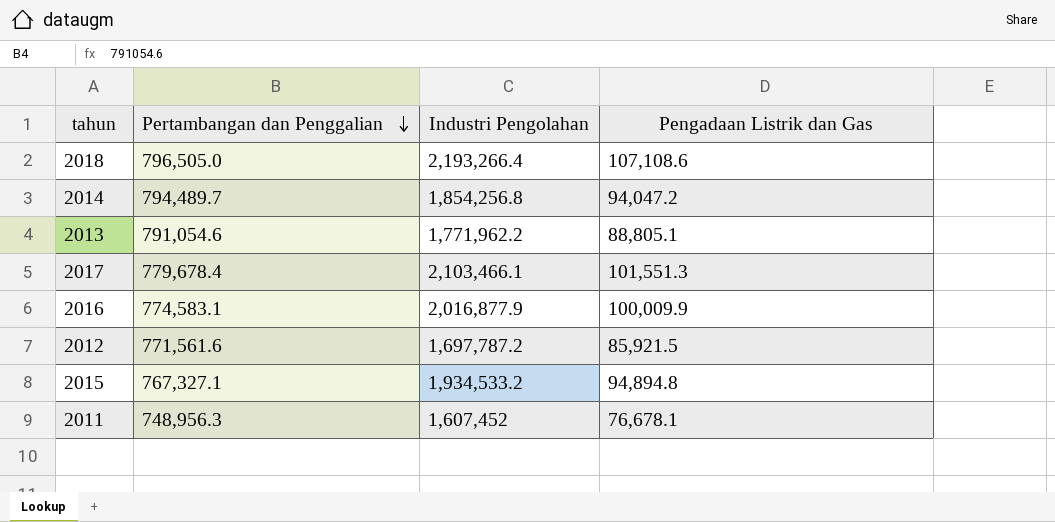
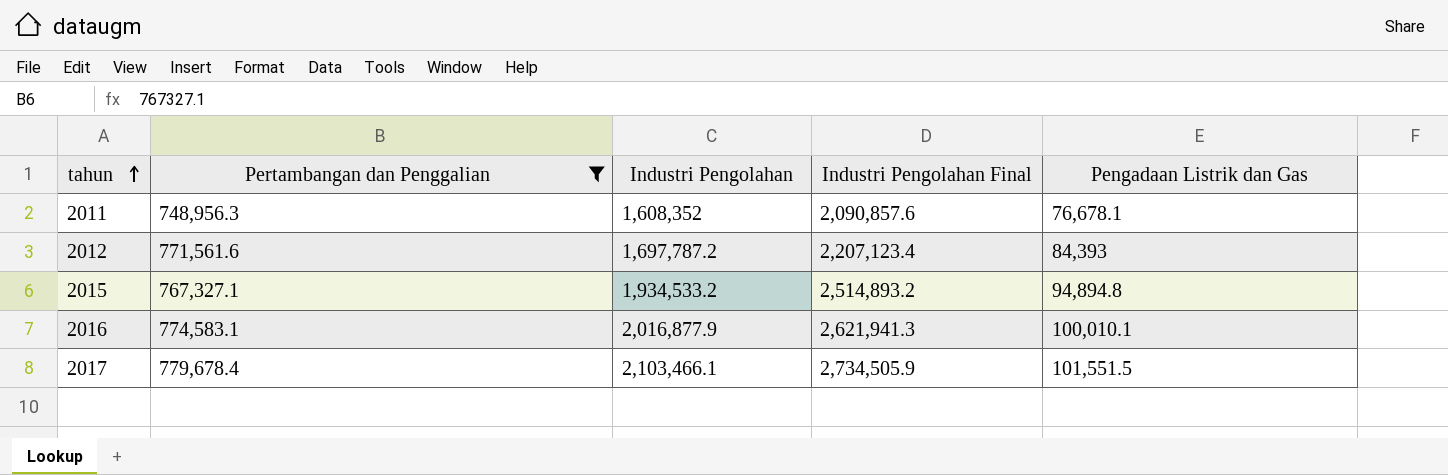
filter: none -> Pertambangan dan Penggalian <= 779,678.4
row order: Pertambangan dan Penggalian descending -> tahun ascending
column Industri Pengolahan Final | formula: none -> [Industri Pengolahan] * 1.3
2011 | Industri Pengolahan: 1,607,452 -> 1,608,352
2012 | Pengadaan Listrik dan Gas: 85,921.5 -> 84,393
2016 | Pengadaan Listrik dan Gas: 100,009.9 -> 100,010.1
2017 | Pengadaan Listrik dan Gas: 101,551.3 -> 101,551.5

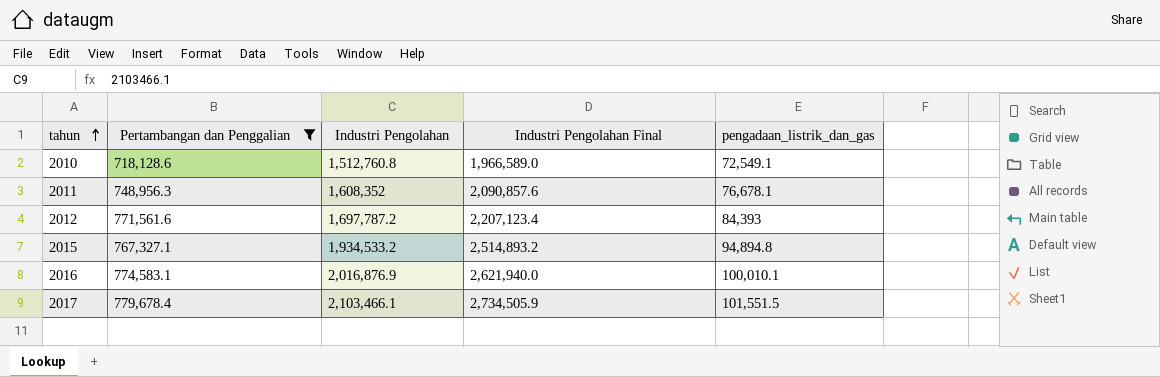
column name: Pengadaan Listrik dan Gas -> pengadaan_listrik_dan_gas
row 2010: none -> 718,128.6 | 1,512,760.8 | 1,966,589.0 | 72,549.1
2016 | Industri Pengolahan: 2,016,877.9 -> 2,016,876.9
2016 | Industri Pengolahan Final: 2,621,941.3 -> 2,621,940.0

